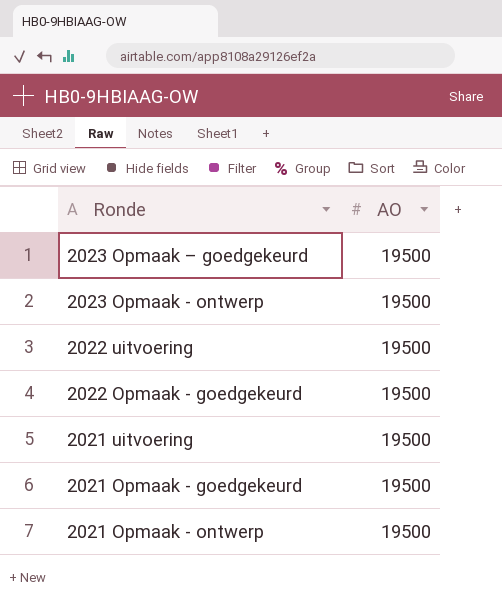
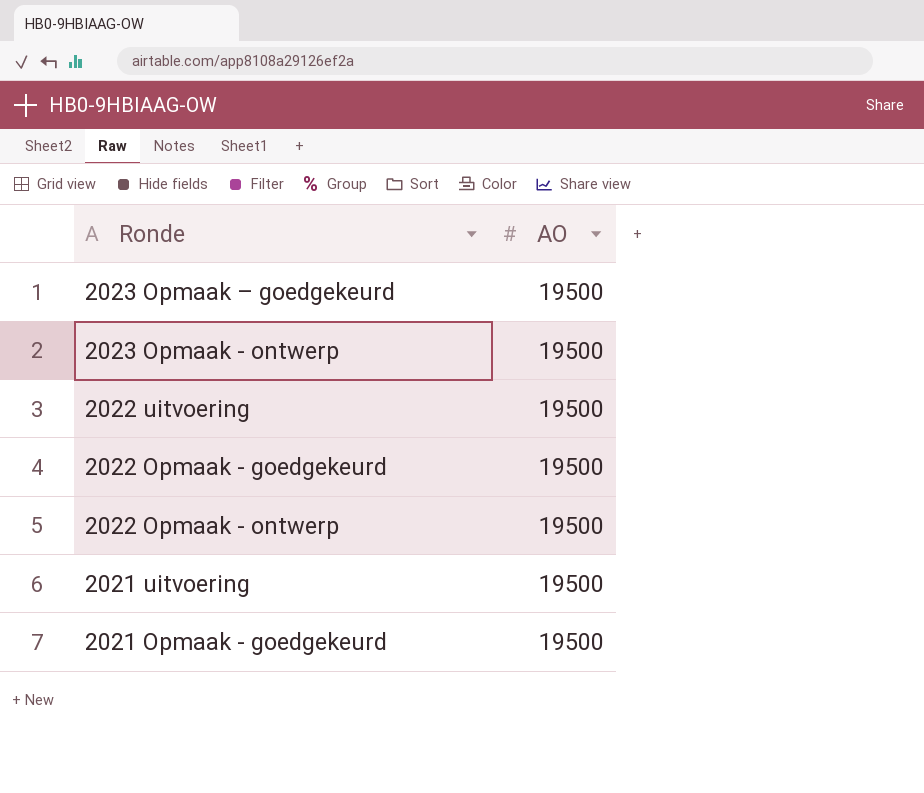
row 2021 Opmaak - ontwerp: 19500 -> none
row 2022 Opmaak - ontwerp: none -> 19500

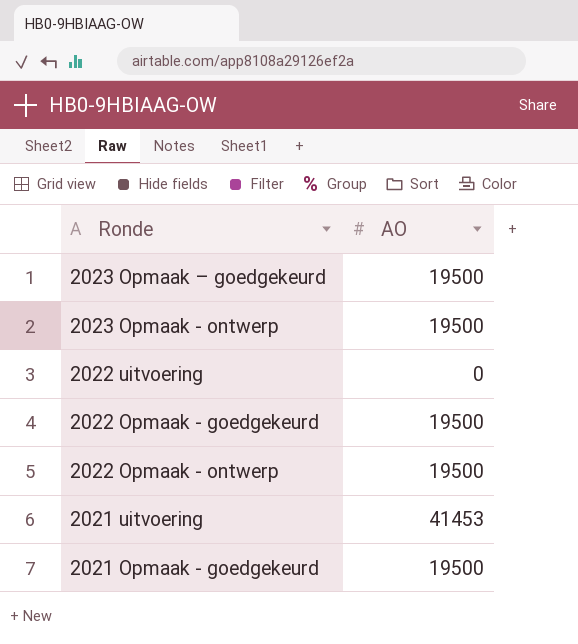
2022 uitvoering | AO: 19500 -> 0
2021 uitvoering | AO: 19500 -> 41453

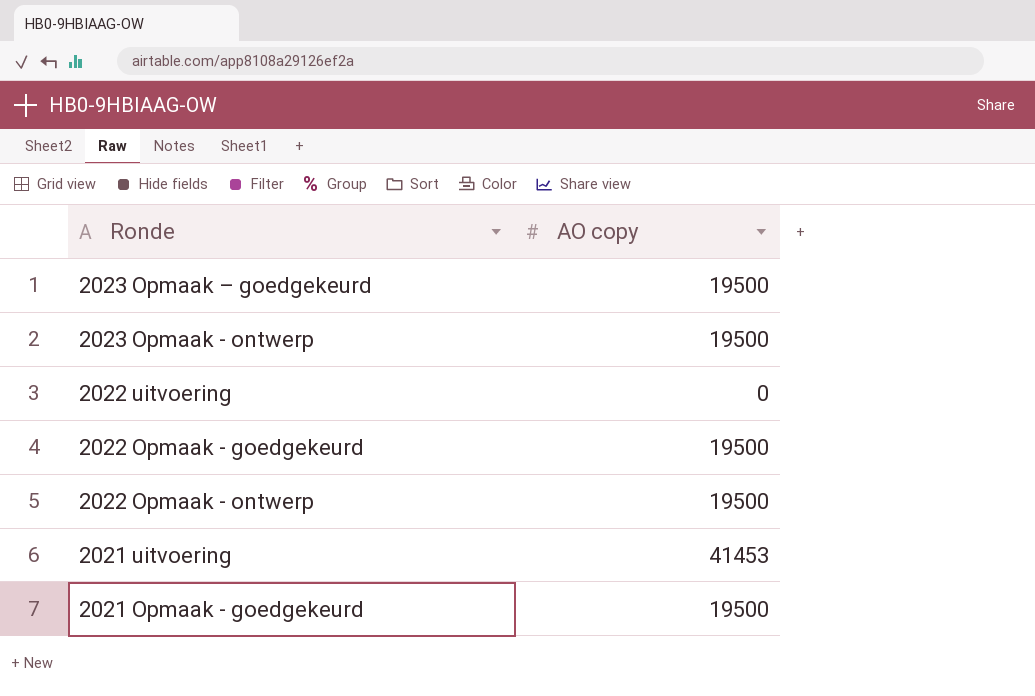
column name: AO -> AO copy

